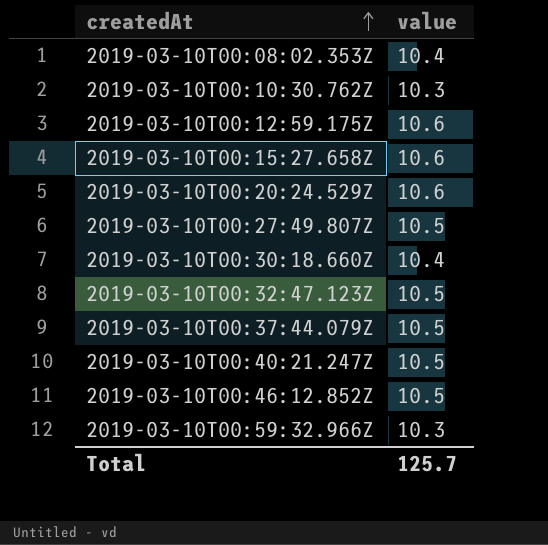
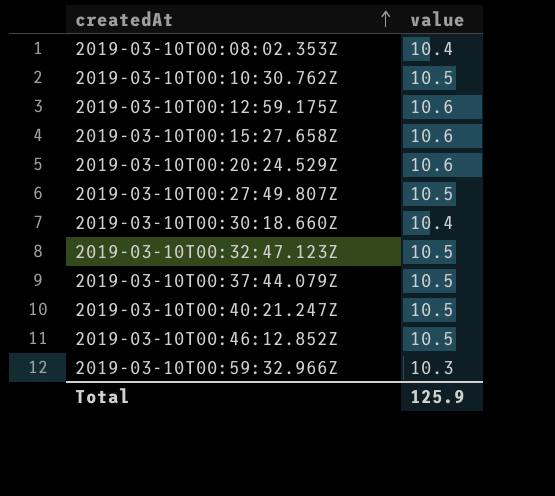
2019-03-10T00:10:30.762Z | value: 10.3 -> 10.5
Total | value: 125.7 -> 125.9

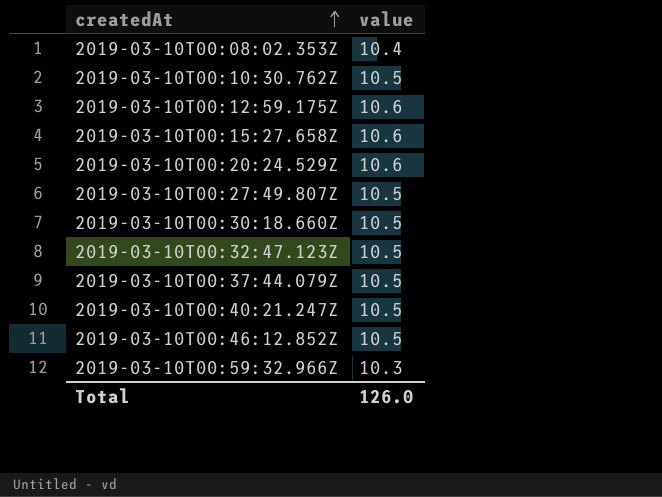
2019-03-10T00:30:18.660Z | value: 10.4 -> 10.5
Total | value: 125.9 -> 126.0

